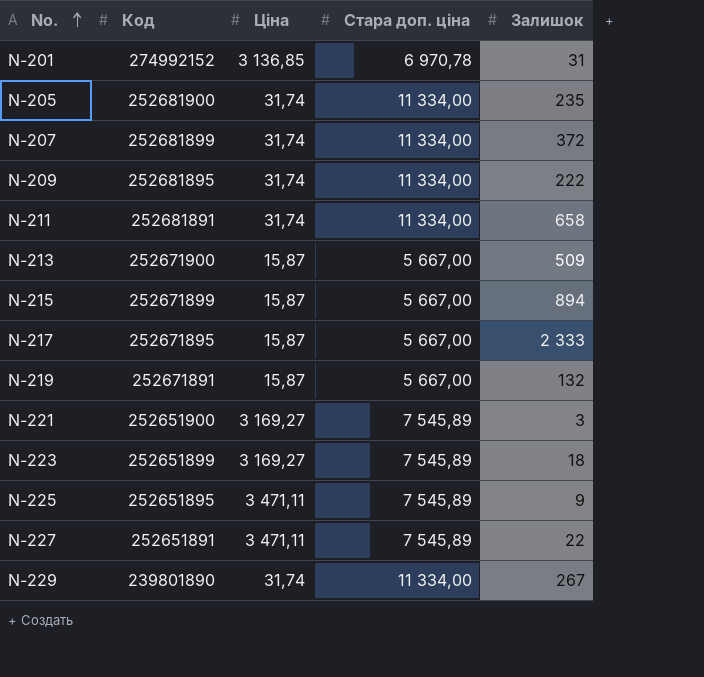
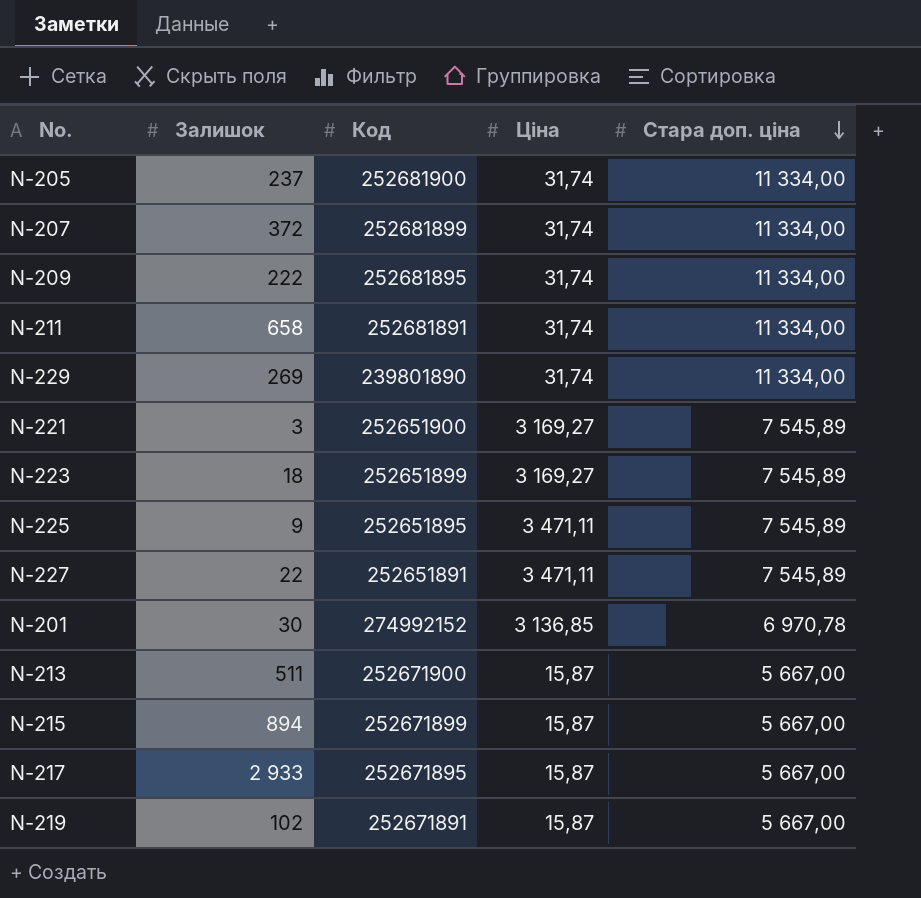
row order: No. ascending -> Стара доп. ціна descending
column Залишок | position: 5 -> 2
N-205 | Залишок: 235 -> 237
N-229 | Залишок: 267 -> 269
N-201 | Залишок: 31 -> 30
N-213 | Залишок: 509 -> 511
N-217 | Залишок: 2 333 -> 2 933
N-219 | Залишок: 132 -> 102

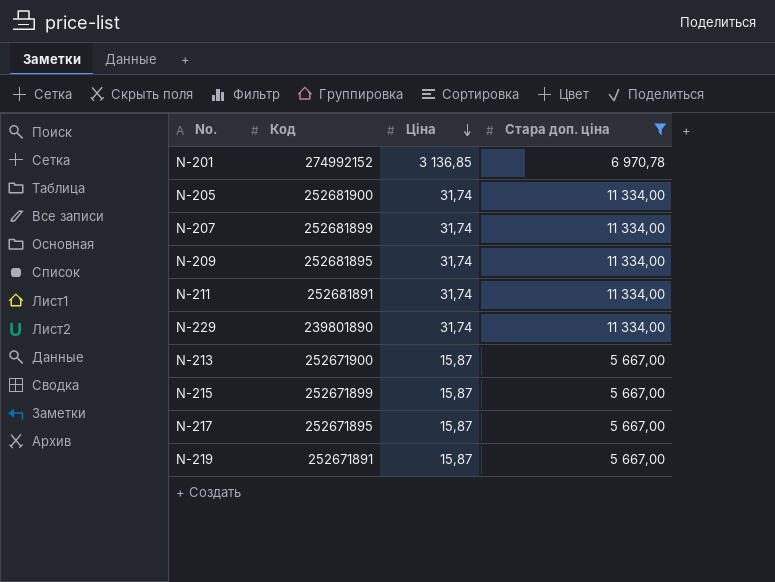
filter: none -> Стара доп. ціна != 7 545,89
row order: Стара доп. ціна descending -> Ціна descending
column Залишок | position: 2 -> none

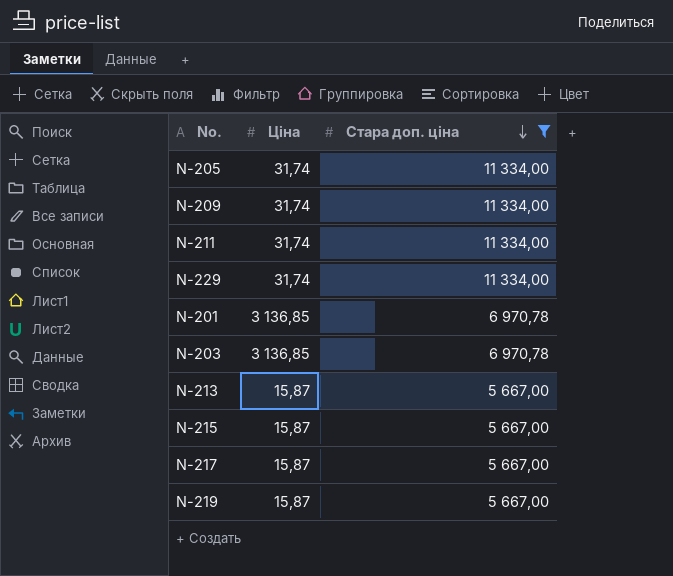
row order: Ціна descending -> Стара доп. ціна descending
column Код | position: 2 -> none
row N-207: 252681899 | 31,74 | 11 334,00 -> none
row N-203: none -> 3 136,85 | 6 970,78

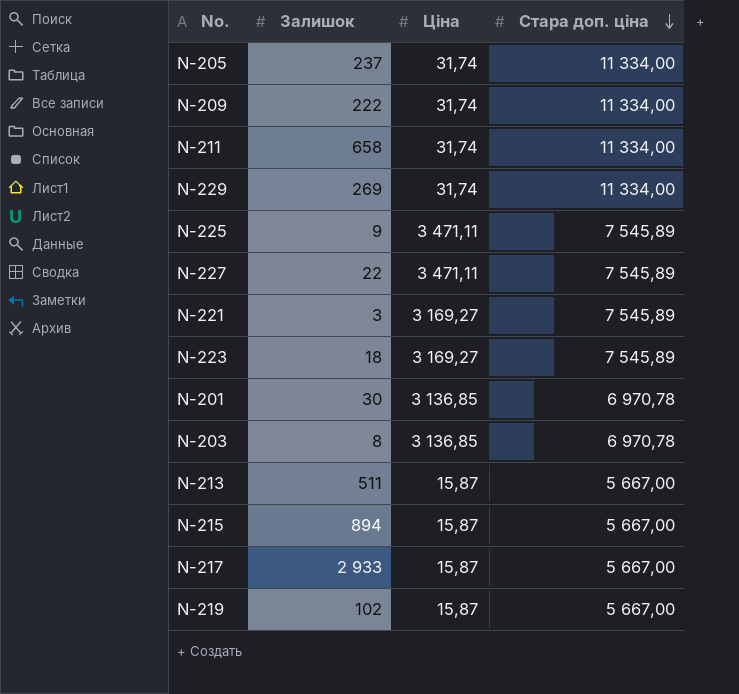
filter: Стара доп. ціна != 7 545,89 -> none
column Залишок | position: none -> 2

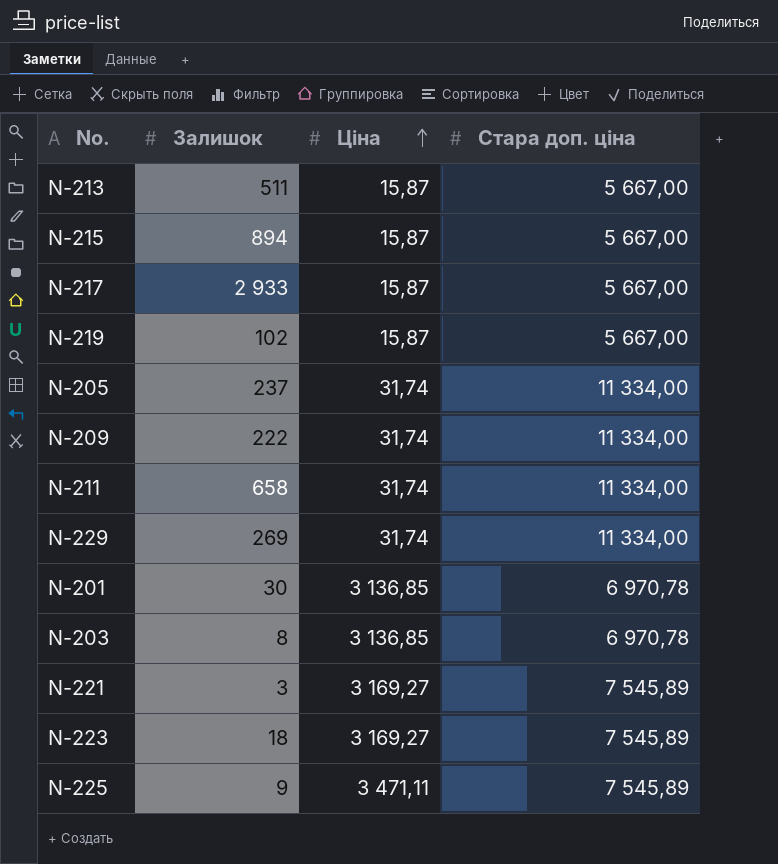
row order: Стара доп. ціна descending -> Ціна ascending
row N-227: 22 | 3 471,11 | 7 545,89 -> none

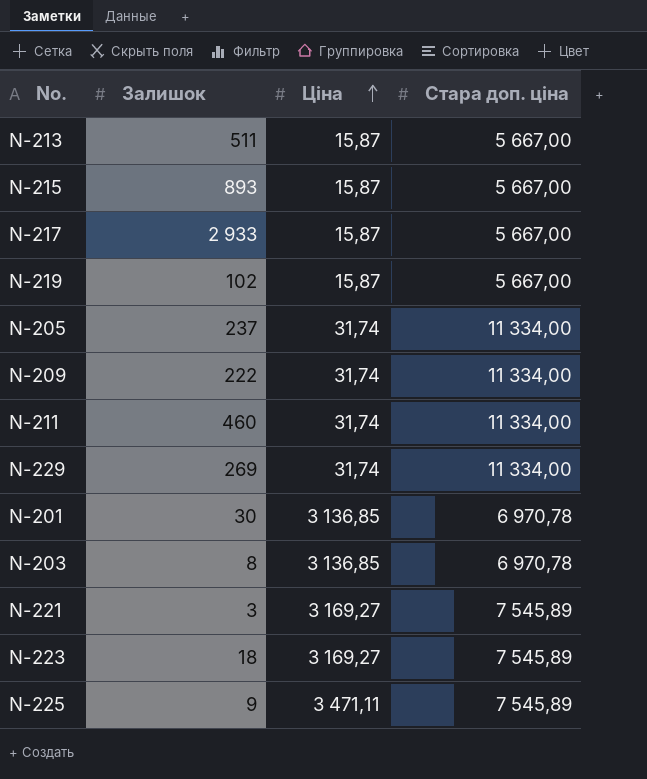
N-215 | Залишок: 894 -> 893
N-211 | Залишок: 658 -> 460

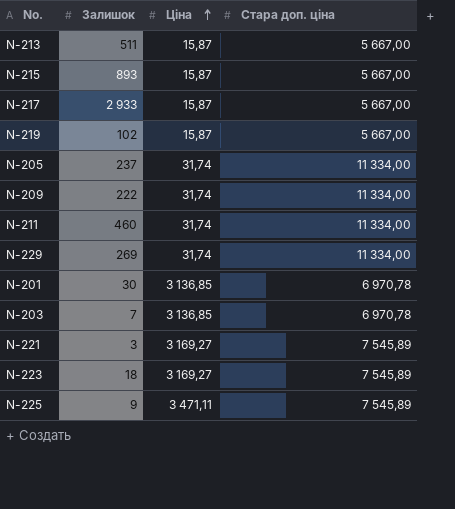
N-203 | Залишок: 8 -> 7

